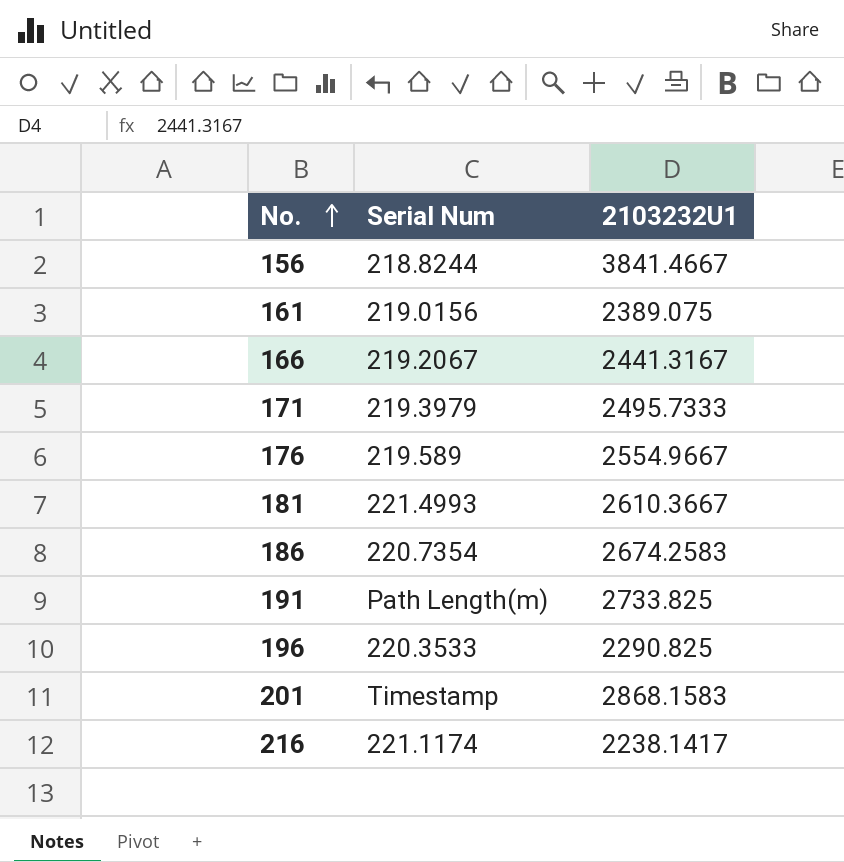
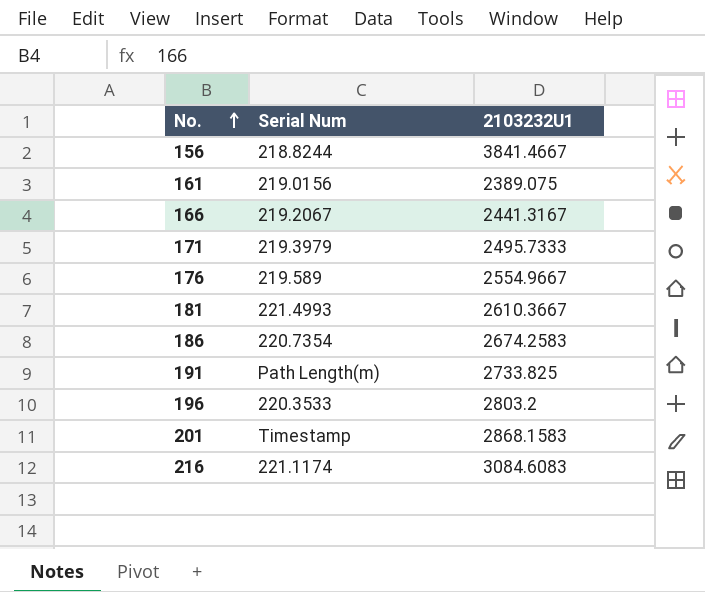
196 | 2103232U1: 2290.825 -> 2803.2
216 | 2103232U1: 2238.1417 -> 3084.6083

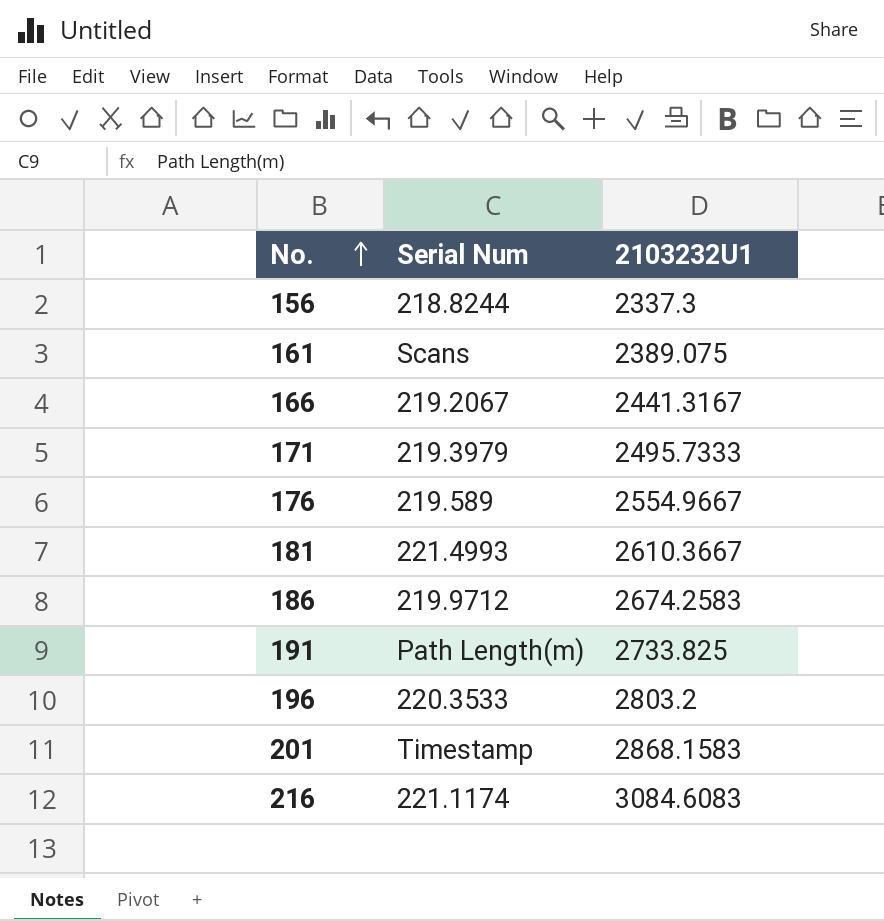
156 | 2103232U1: 3841.4667 -> 2337.3
161 | Serial Num: 219.0156 -> Scans
186 | Serial Num: 220.7354 -> 219.9712

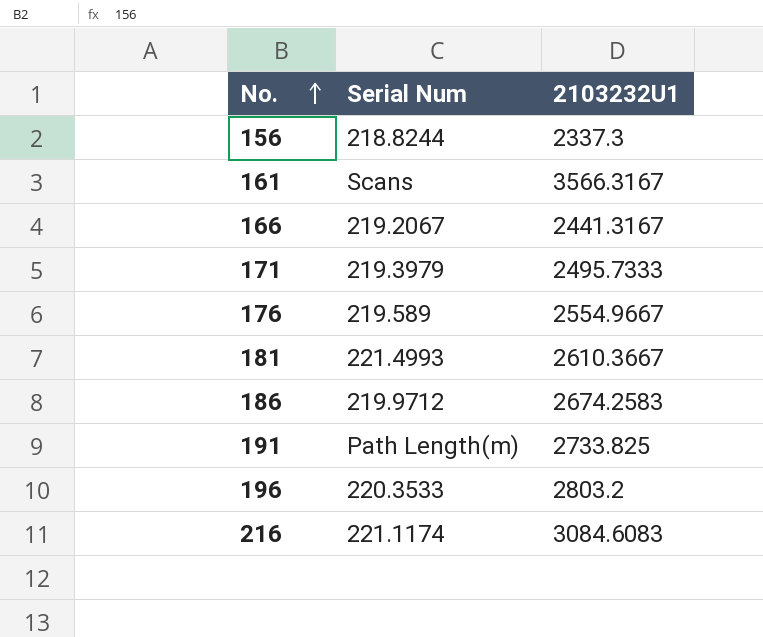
row 201: Timestamp | 2868.1583 -> none
161 | 2103232U1: 2389.075 -> 3566.3167

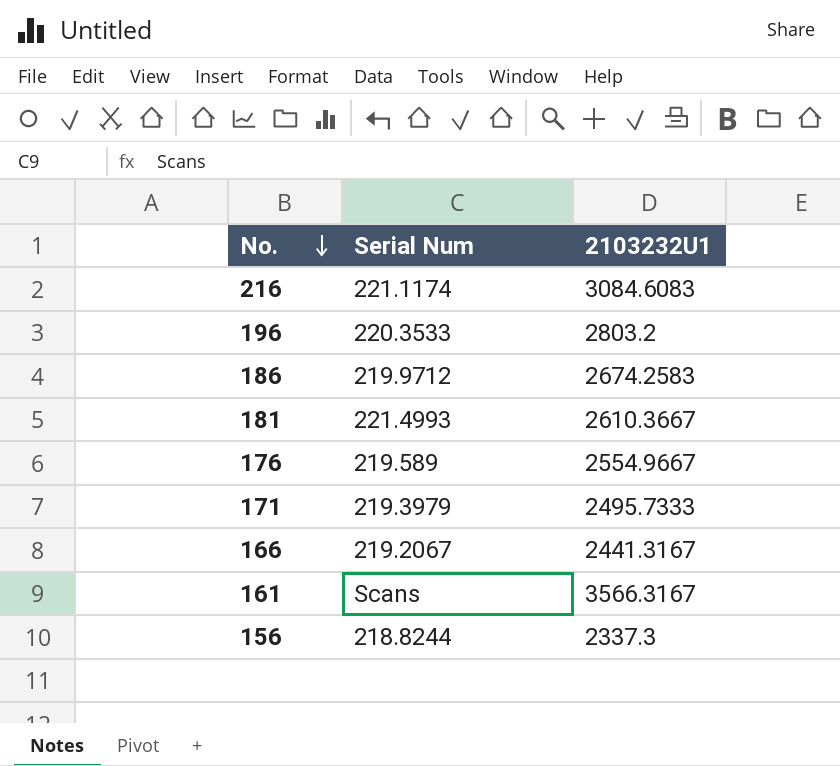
row order: No. ascending -> No. descending
row 191: Path Length(m) | 2733.825 -> none

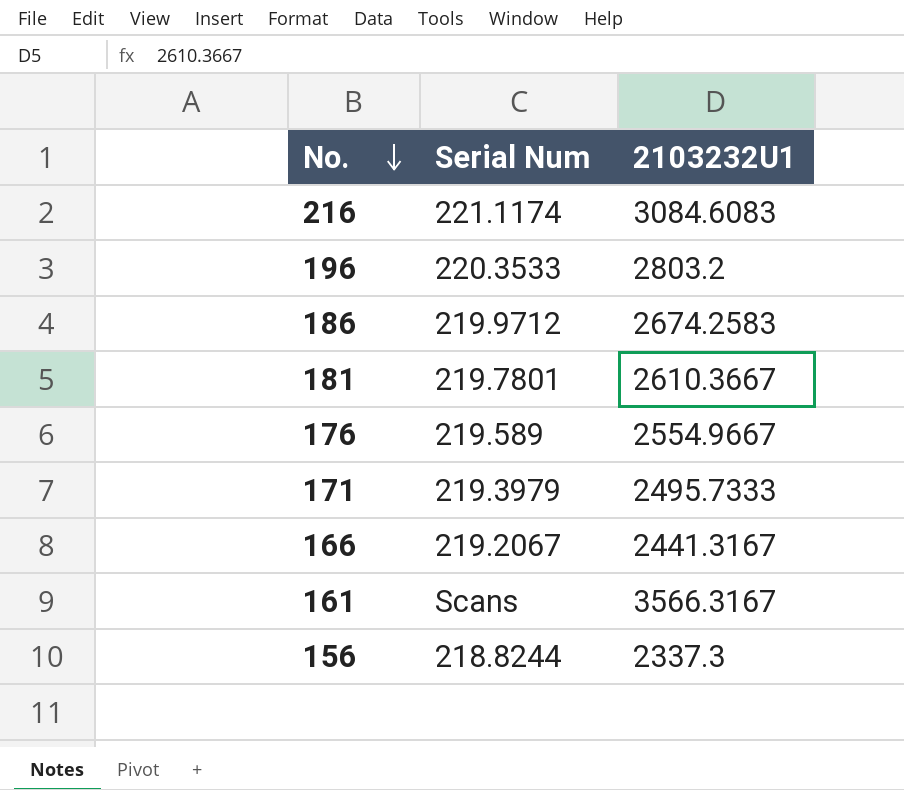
181 | Serial Num: 221.4993 -> 219.7801

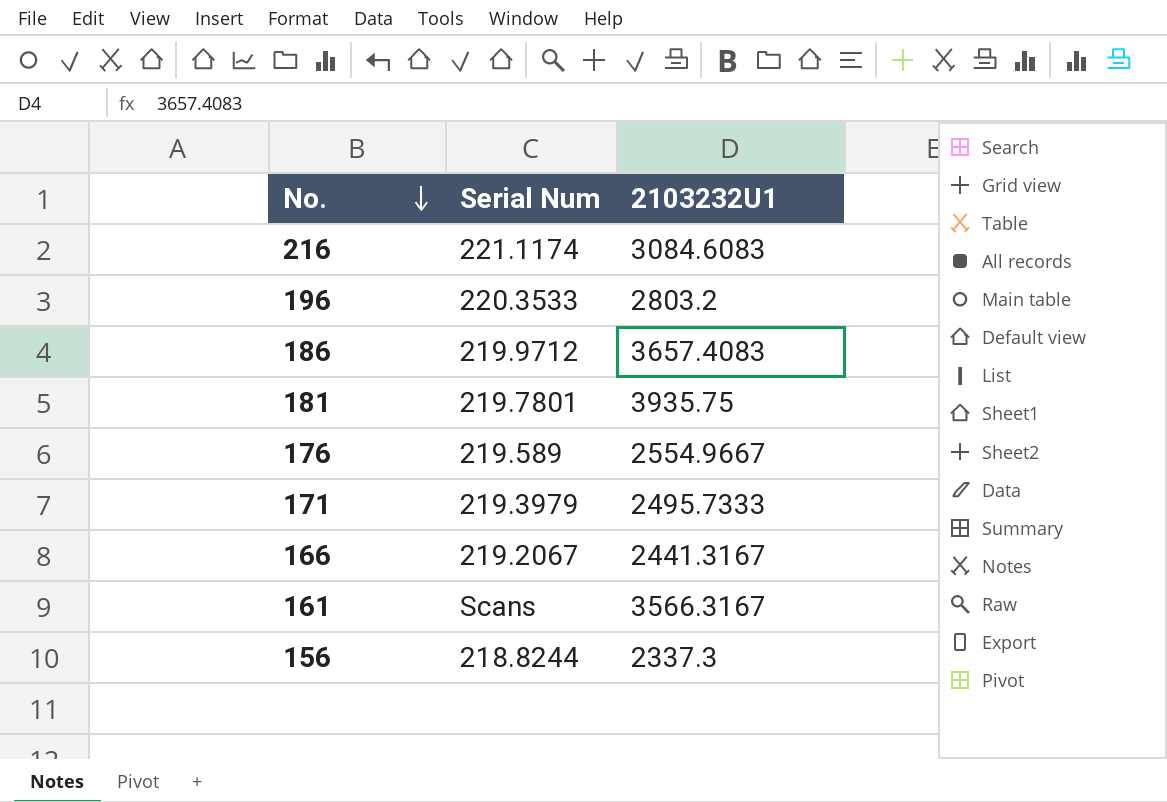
186 | 2103232U1: 2674.2583 -> 3657.4083
181 | 2103232U1: 2610.3667 -> 3935.75

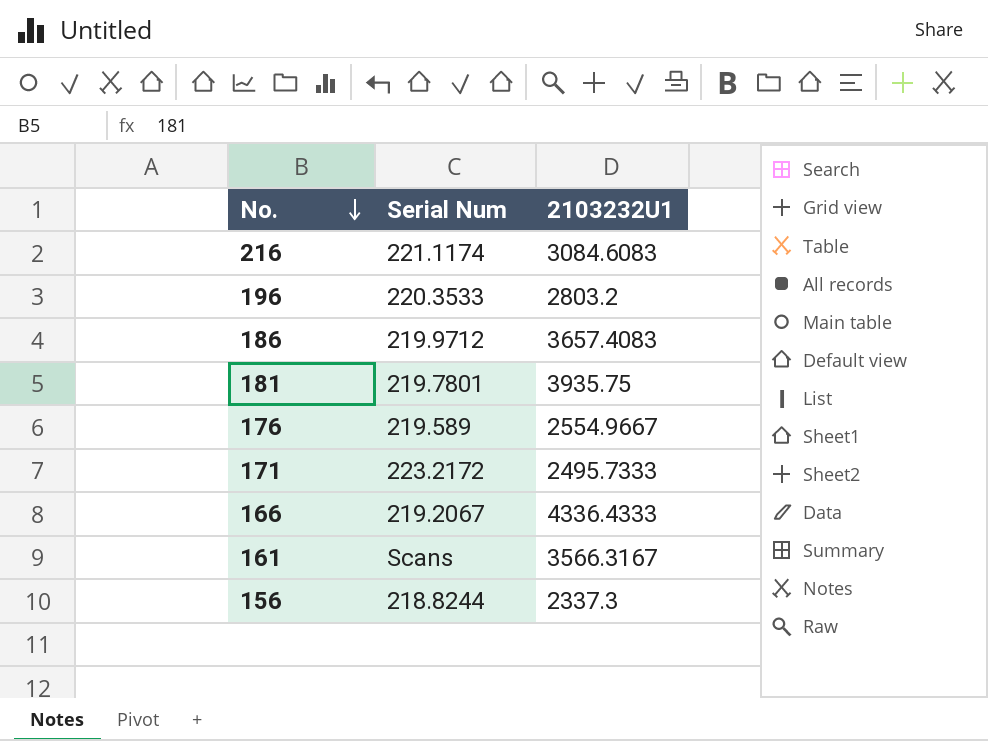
171 | Serial Num: 219.3979 -> 223.2172
166 | 2103232U1: 2441.3167 -> 4336.4333

